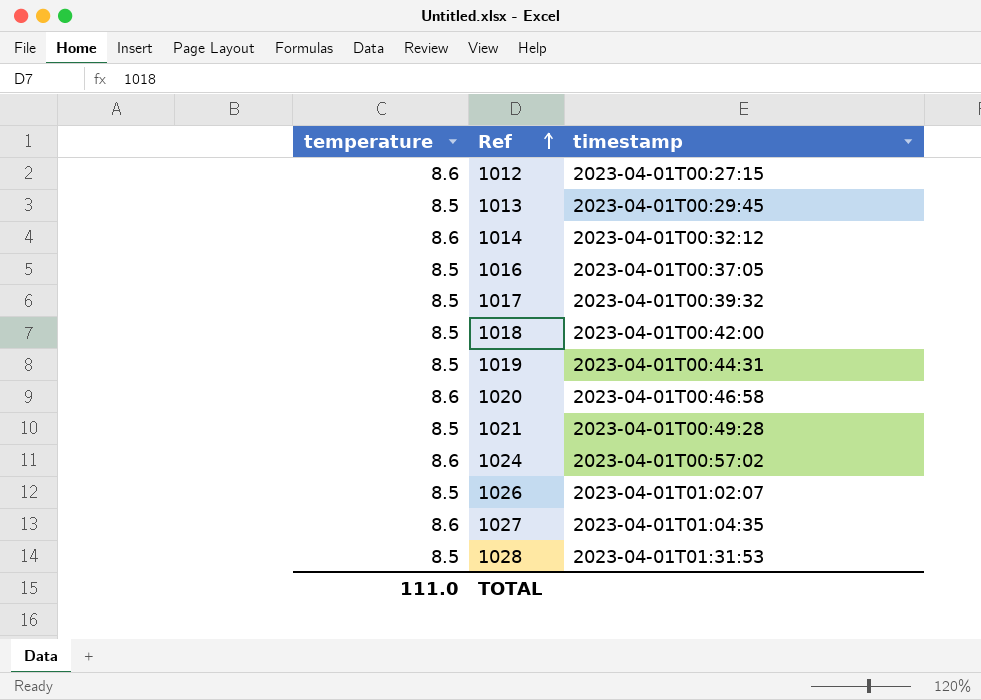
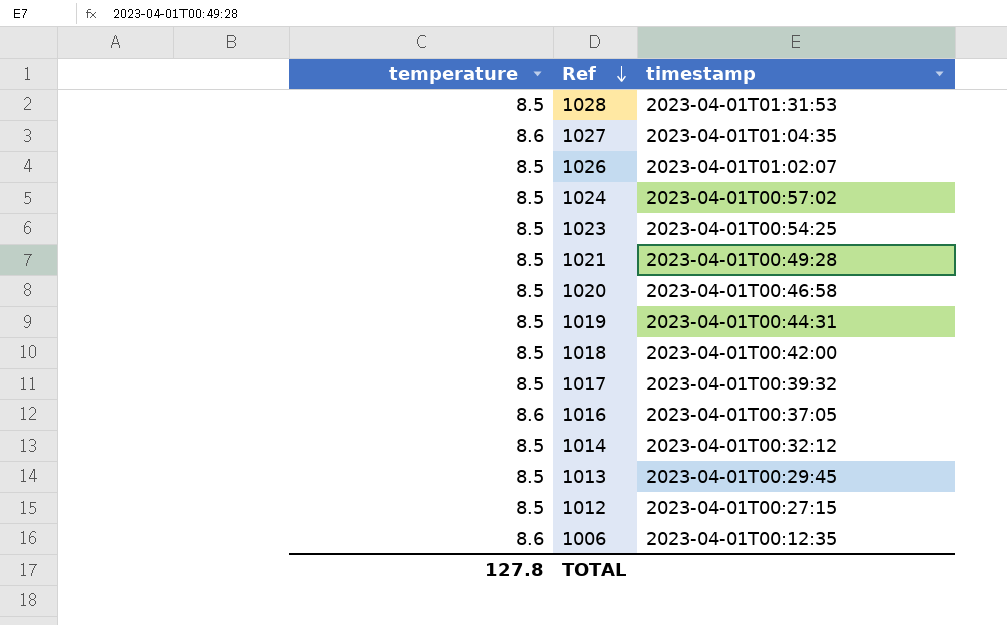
row order: Ref ascending -> Ref descending
1024 | temperature: 8.6 -> 8.5
row 1023: none -> 8.5 | 2023-04-01T00:54:25
1020 | temperature: 8.6 -> 8.5
1016 | temperature: 8.5 -> 8.6
1014 | temperature: 8.6 -> 8.5
1012 | temperature: 8.6 -> 8.5
row 1006: none -> 8.6 | 2023-04-01T00:12:35
TOTAL | temperature: 111.0 -> 127.8

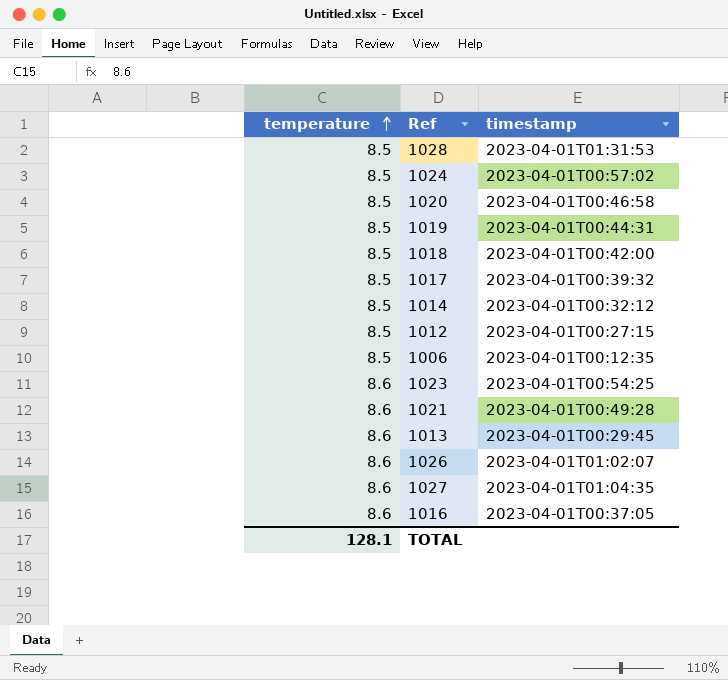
row order: Ref descending -> temperature ascending
1006 | temperature: 8.6 -> 8.5
1023 | temperature: 8.5 -> 8.6
1021 | temperature: 8.5 -> 8.6
1013 | temperature: 8.5 -> 8.6
1026 | temperature: 8.5 -> 8.6
TOTAL | temperature: 127.8 -> 128.1

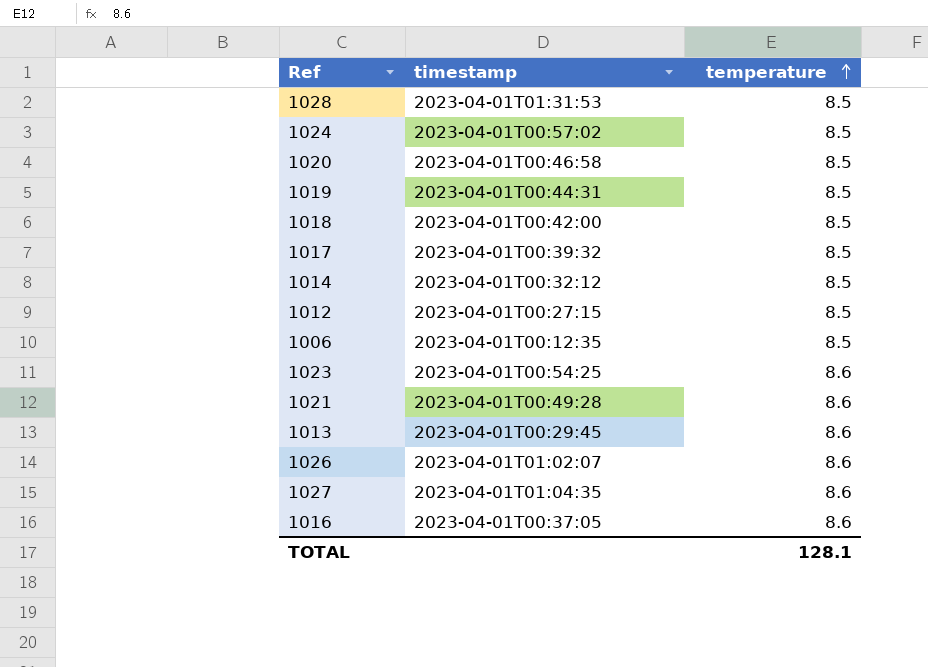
column temperature | position: 1 -> 3

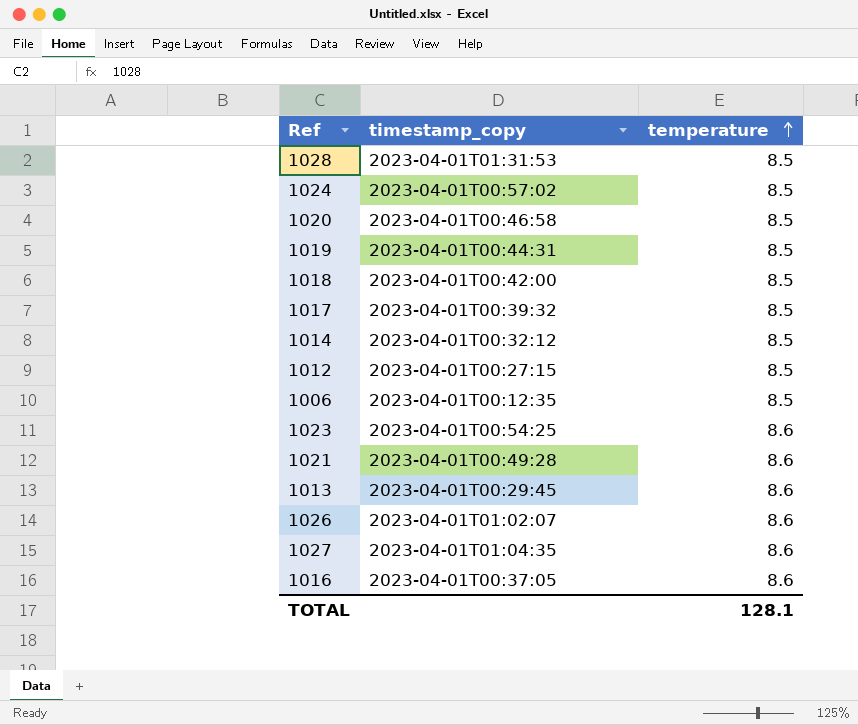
column name: timestamp -> timestamp_copy

